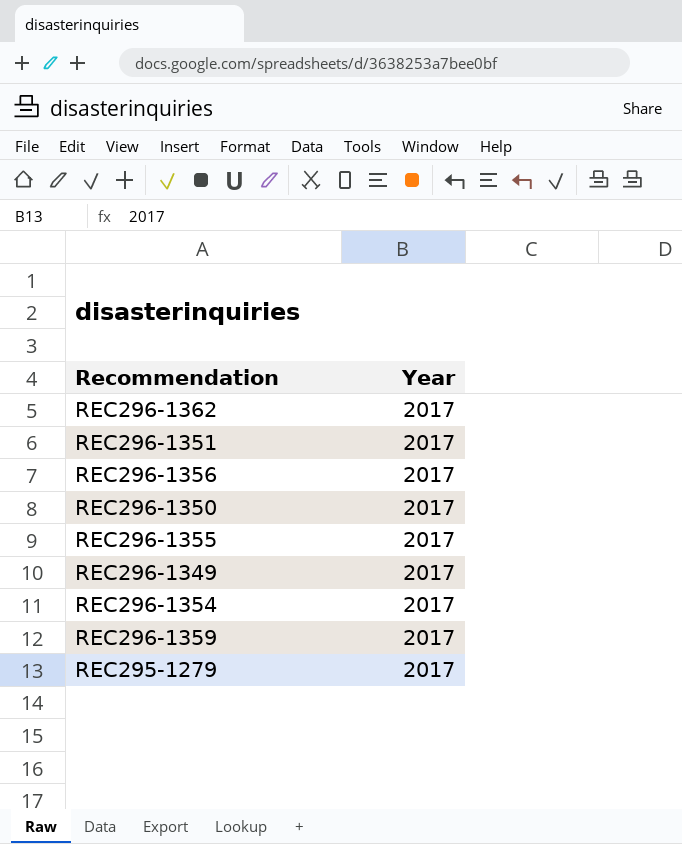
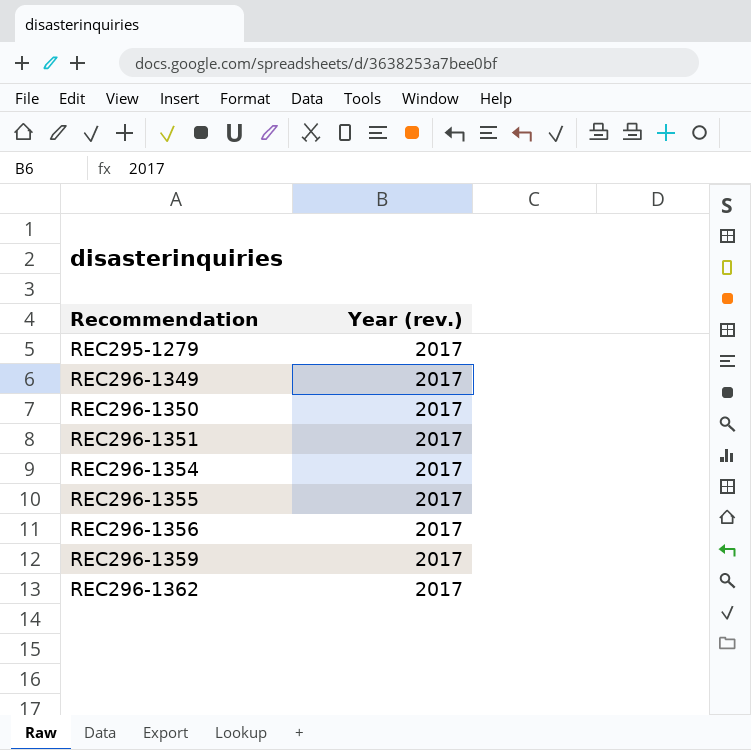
row order: none -> Recommendation ascending
column name: Year -> Year (rev.)

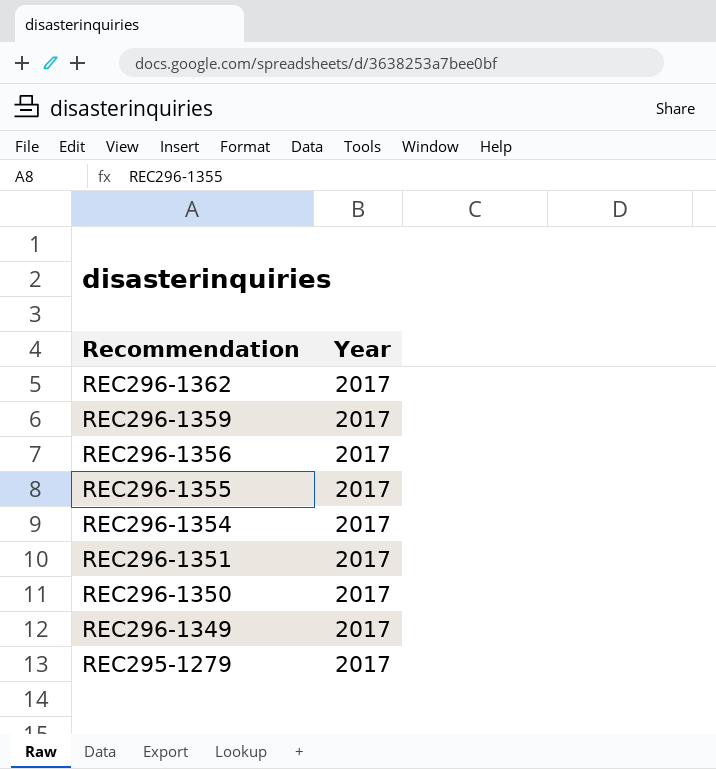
row order: Recommendation ascending -> Recommendation descending
column name: Year (rev.) -> Year

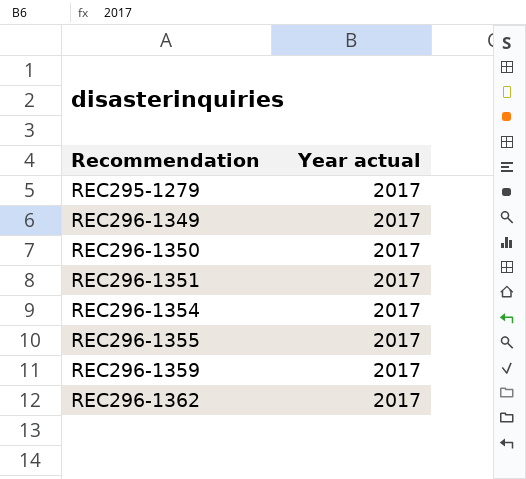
row order: Recommendation descending -> Recommendation ascending
column name: Year -> Year actual
row REC296-1356: 2017 -> none

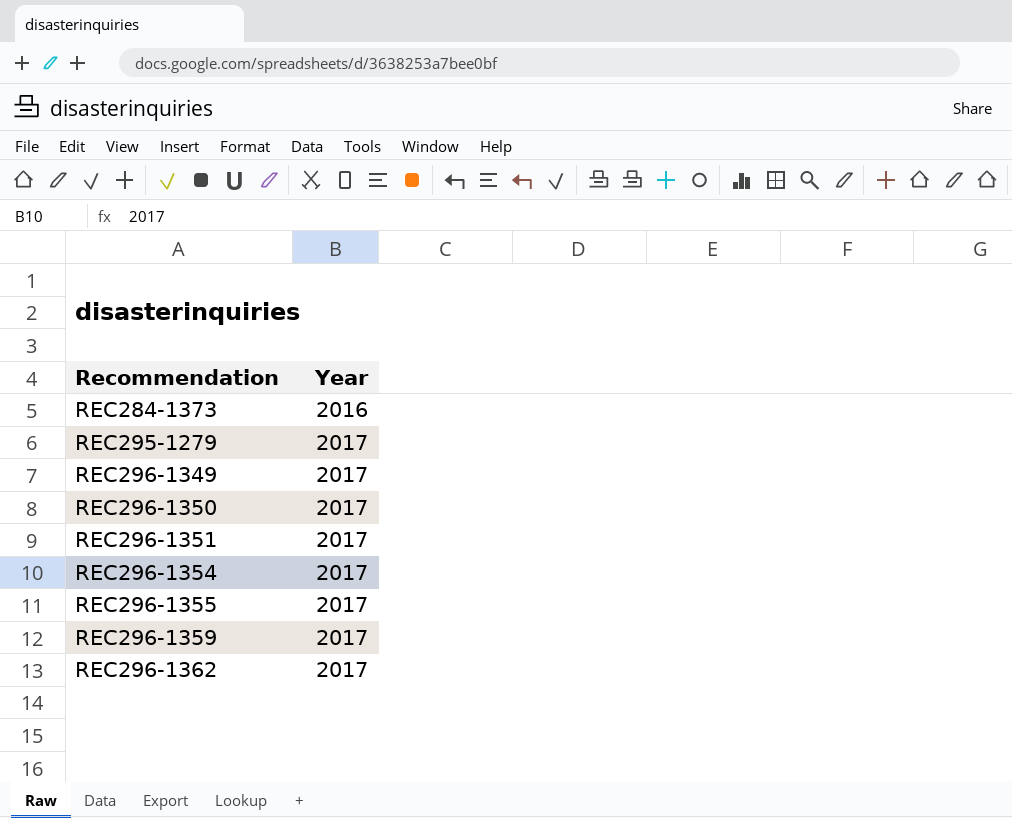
column name: Year actual -> Year
row REC284-1373: none -> 2016

